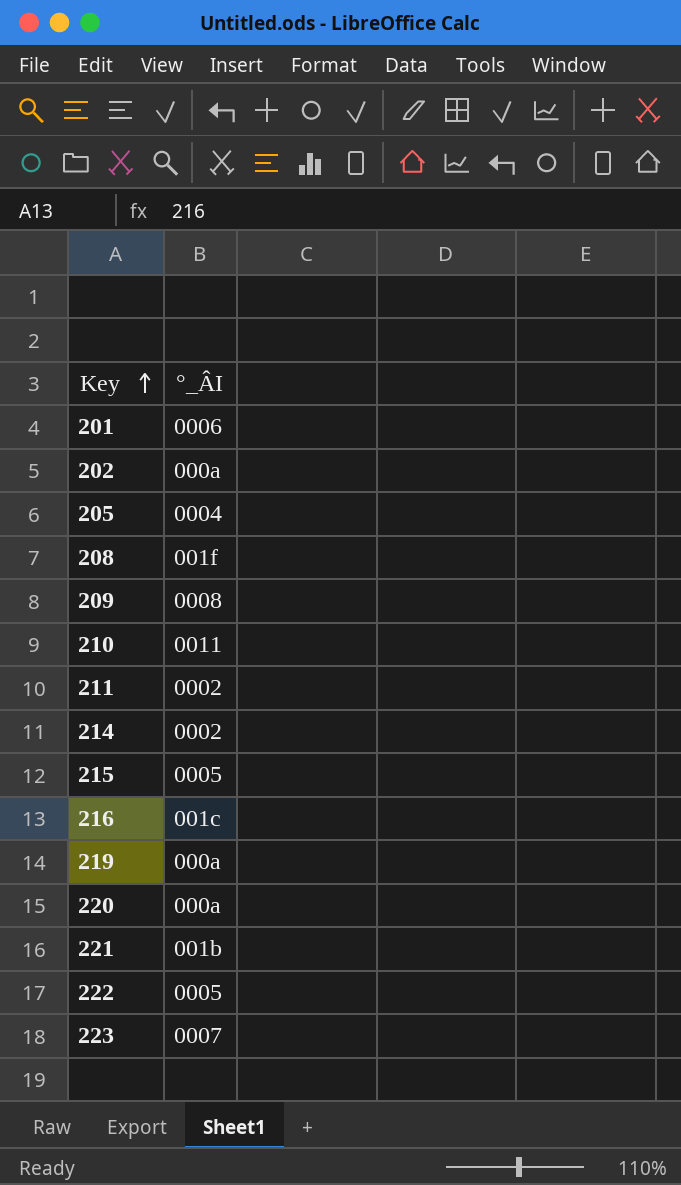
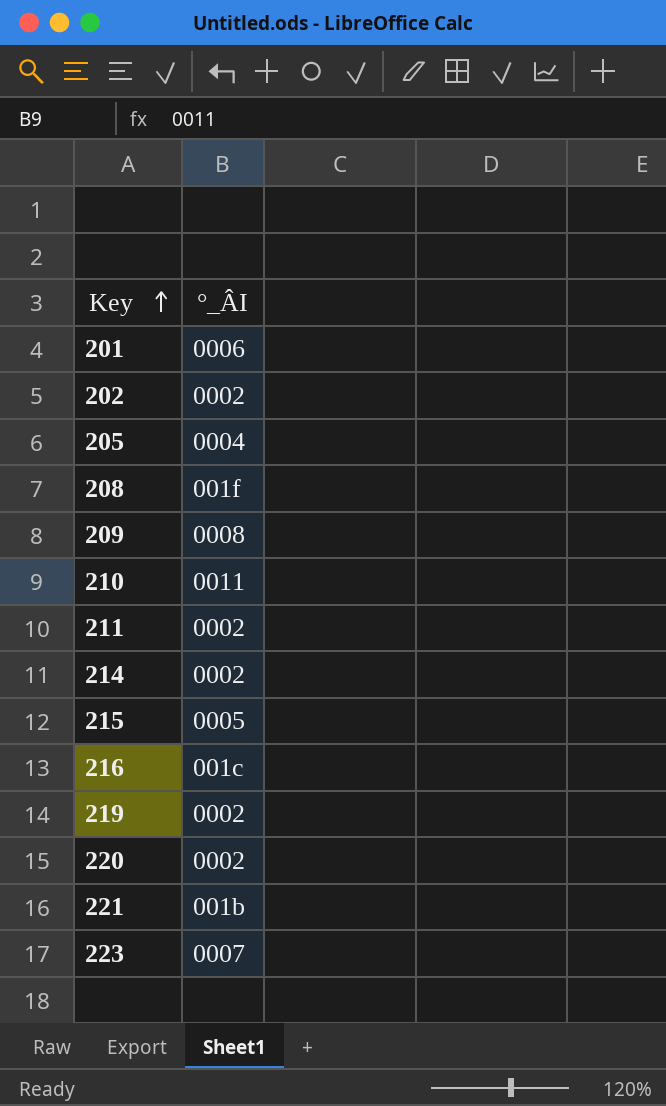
row 222: 0005 -> none
202 | °_ÂI: 000a -> 0002
219 | °_ÂI: 000a -> 0002
220 | °_ÂI: 000a -> 0002

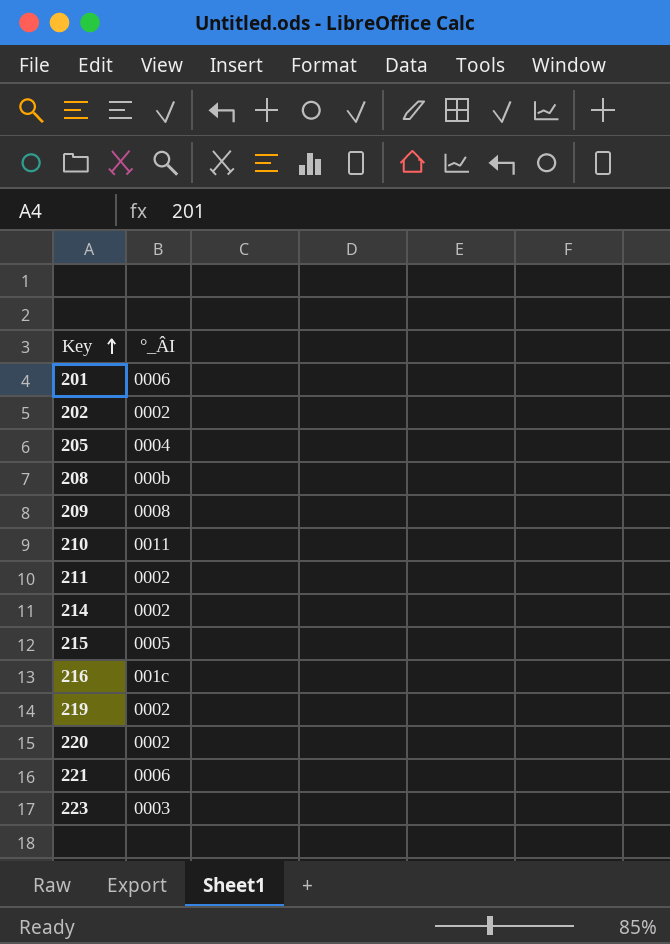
208 | °_ÂI: 001f -> 000b
221 | °_ÂI: 001b -> 0006
223 | °_ÂI: 0007 -> 0003

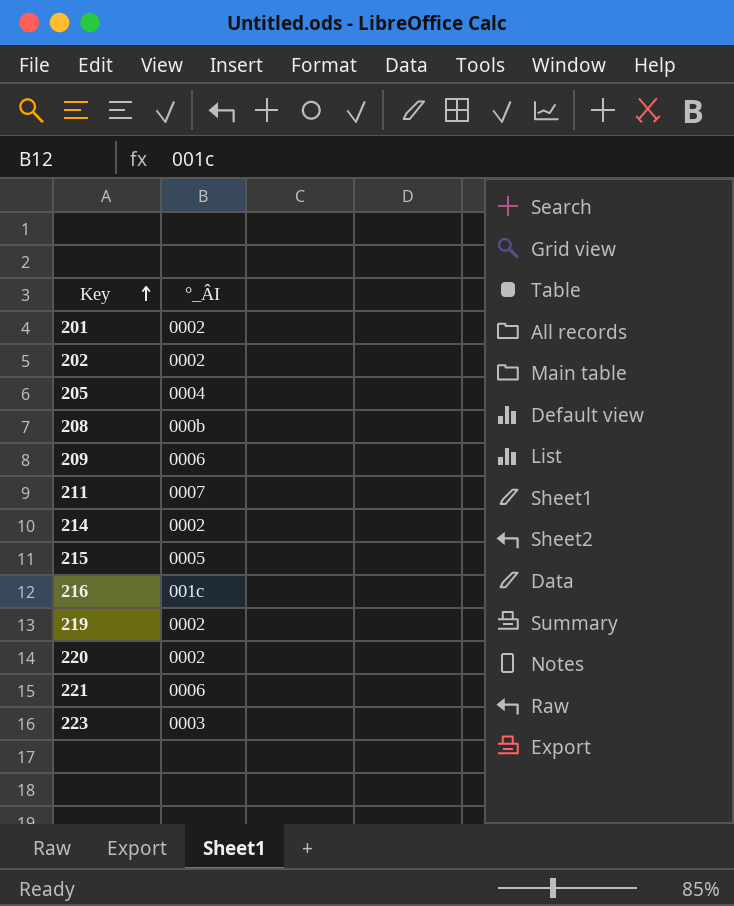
row 210: 0011 -> none
201 | °_ÂI: 0006 -> 0002
209 | °_ÂI: 0008 -> 0006
211 | °_ÂI: 0002 -> 0007

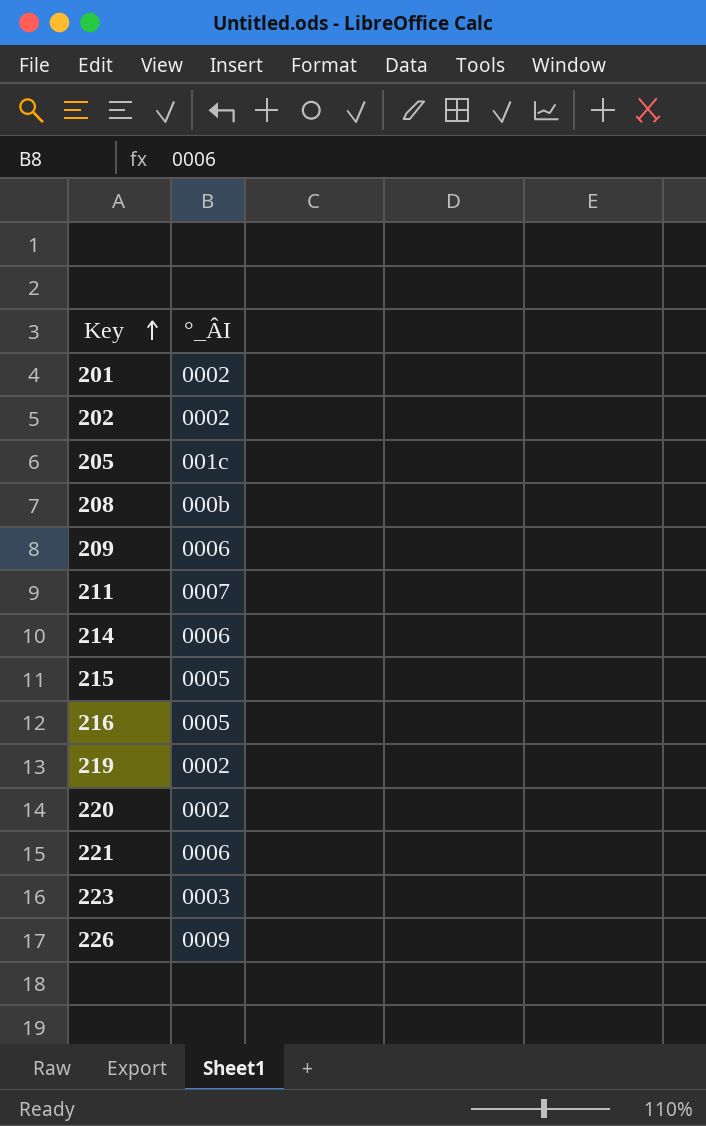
205 | °_ÂI: 0004 -> 001c
214 | °_ÂI: 0002 -> 0006
216 | °_ÂI: 001c -> 0005
row 226: none -> 0009

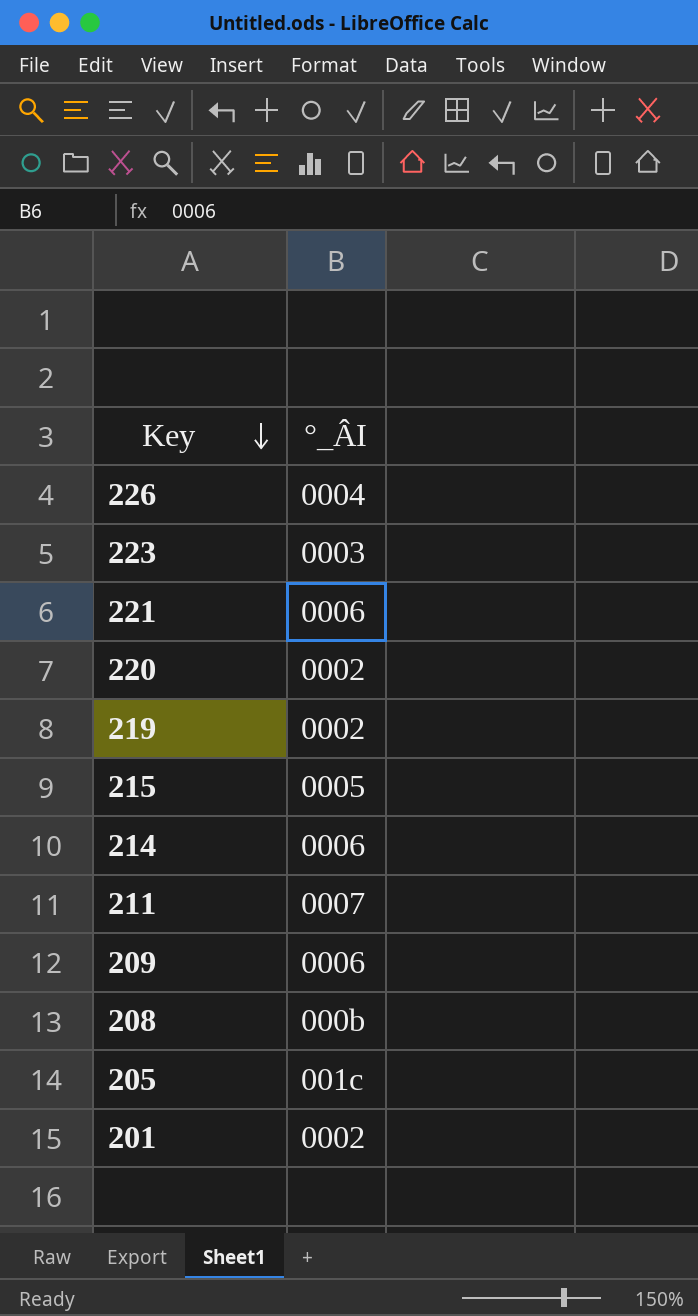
row order: Key ascending -> Key descending
row 202: 0002 -> none
row 216: 0005 -> none
226 | °_ÂI: 0009 -> 0004

